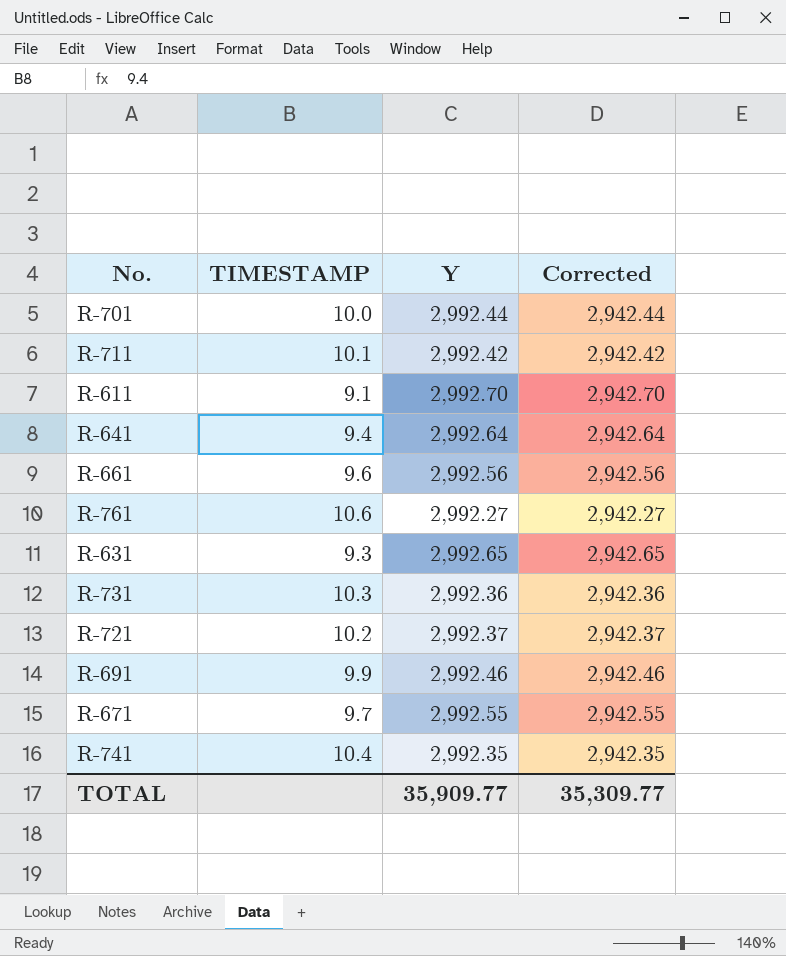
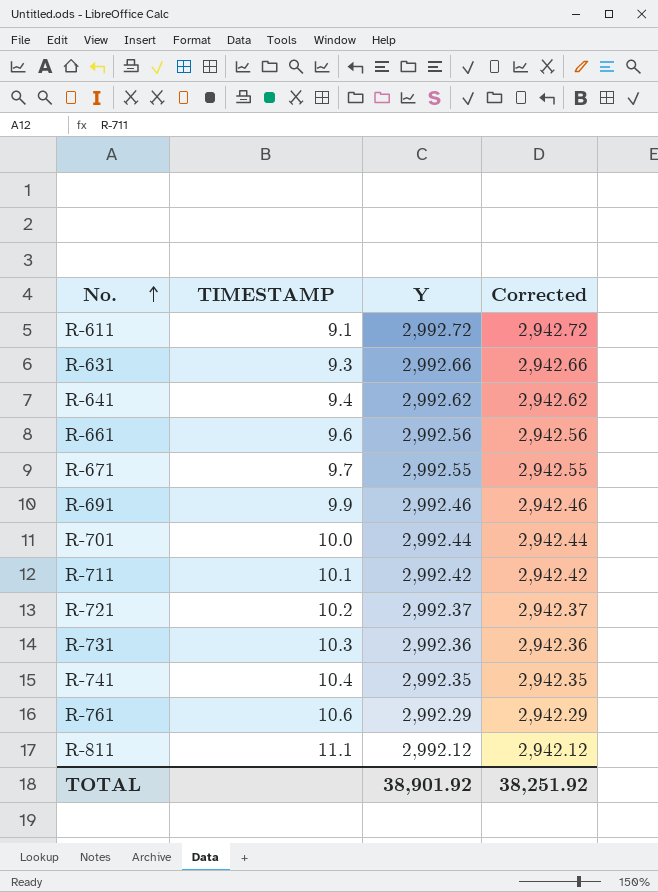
row order: none -> No. ascending
R-611 | Y: 2,992.70 -> 2,992.72
R-611 | Corrected: 2,942.70 -> 2,942.72
R-631 | Y: 2,992.65 -> 2,992.66
R-631 | Corrected: 2,942.65 -> 2,942.66
R-641 | Y: 2,992.64 -> 2,992.62
R-641 | Corrected: 2,942.64 -> 2,942.62
R-761 | Y: 2,992.27 -> 2,992.29
R-761 | Corrected: 2,942.27 -> 2,942.29
row R-811: none -> 11.1 | 2,992.12 | 2,942.12
TOTAL | Y: 35,909.77 -> 38,901.92
TOTAL | Corrected: 35,309.77 -> 38,251.92

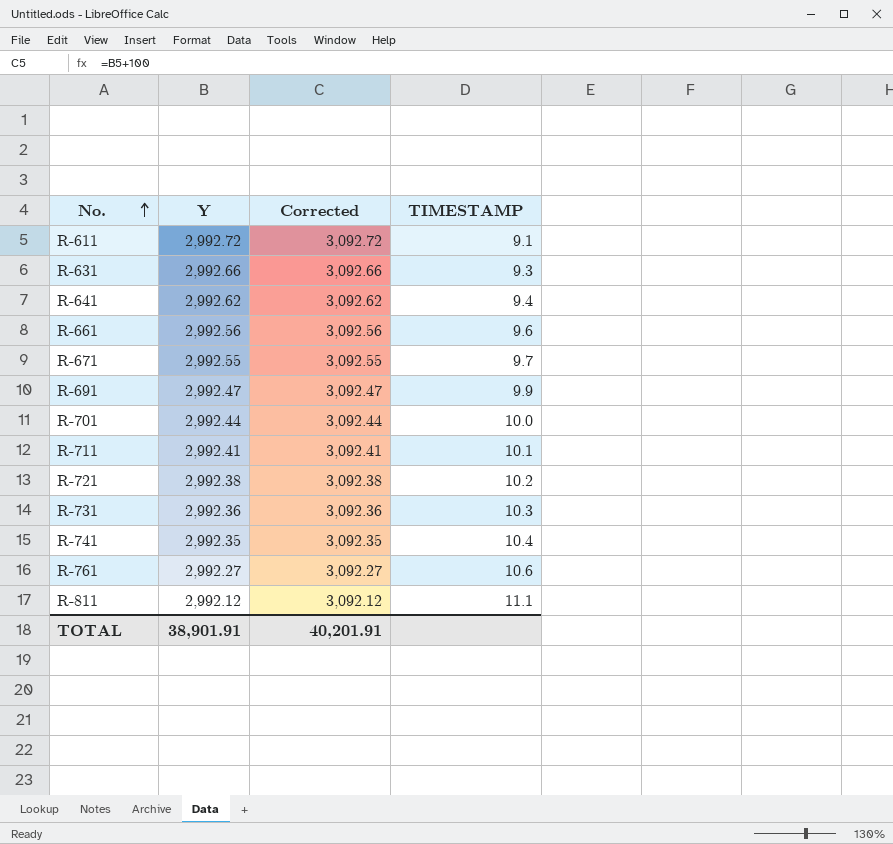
column Corrected | formula: [Y] - 50 -> [Y] + 100
column TIMESTAMP | position: 2 -> 4
R-691 | Y: 2,992.46 -> 2,992.47
R-711 | Y: 2,992.42 -> 2,992.41
R-721 | Y: 2,992.37 -> 2,992.38
R-761 | Y: 2,992.29 -> 2,992.27
TOTAL | Y: 38,901.92 -> 38,901.91
TOTAL | Corrected: 38,251.92 -> 40,201.91

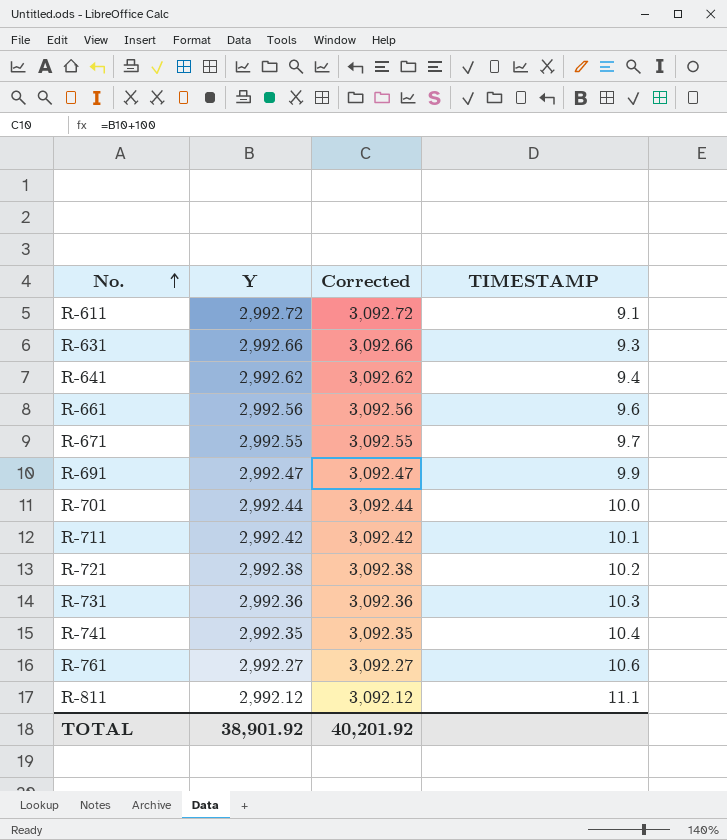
R-711 | Y: 2,992.41 -> 2,992.42
R-711 | Corrected: 3,092.41 -> 3,092.42
TOTAL | Y: 38,901.91 -> 38,901.92
TOTAL | Corrected: 40,201.91 -> 40,201.92

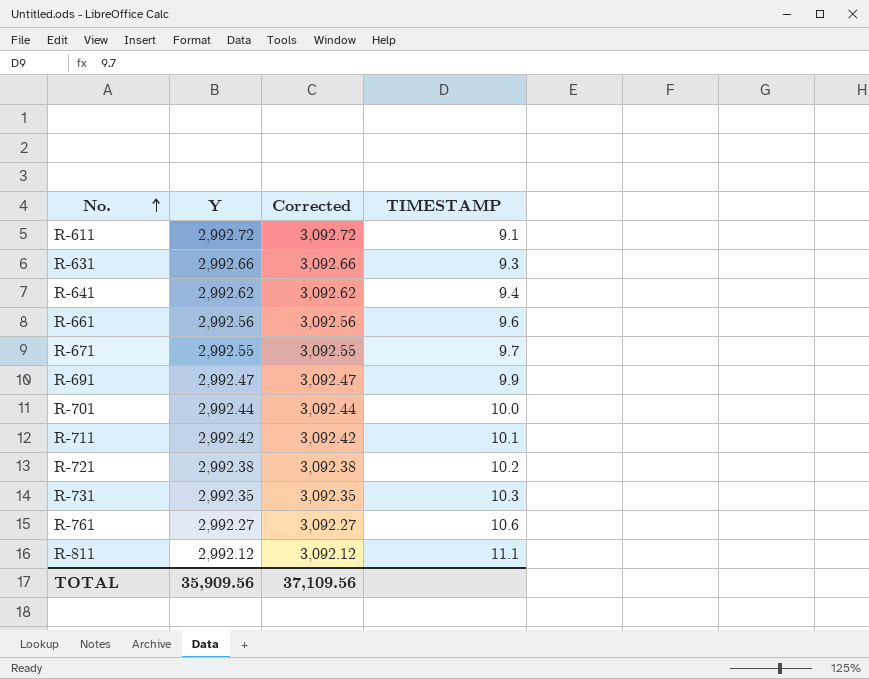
row R-741: 2,992.35 | 3,092.35 | 10.4 -> none
R-731 | Y: 2,992.36 -> 2,992.35
R-731 | Corrected: 3,092.36 -> 3,092.35
TOTAL | Y: 38,901.92 -> 35,909.56
TOTAL | Corrected: 40,201.92 -> 37,109.56

